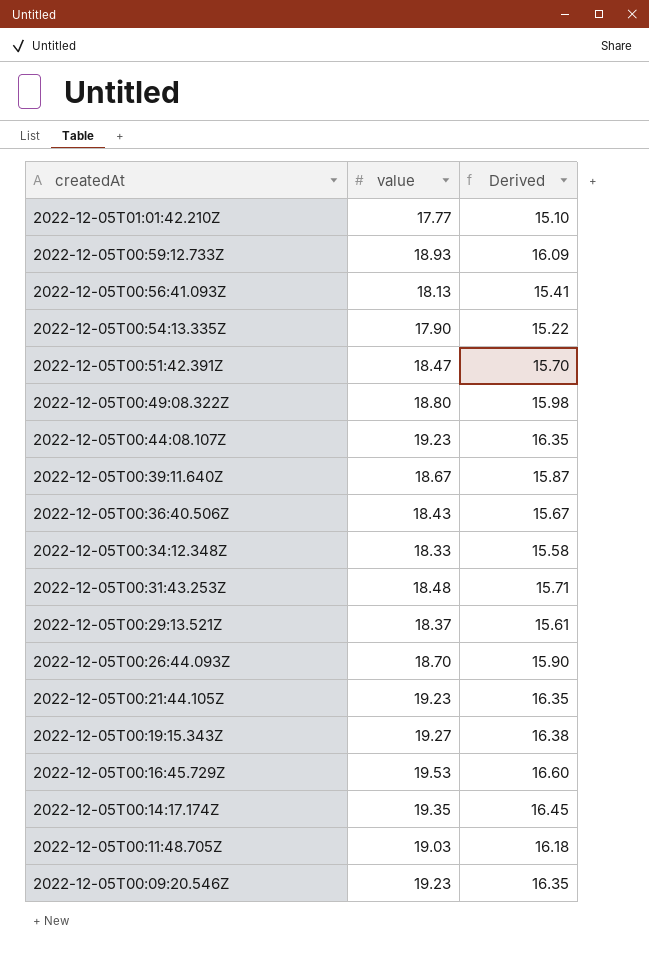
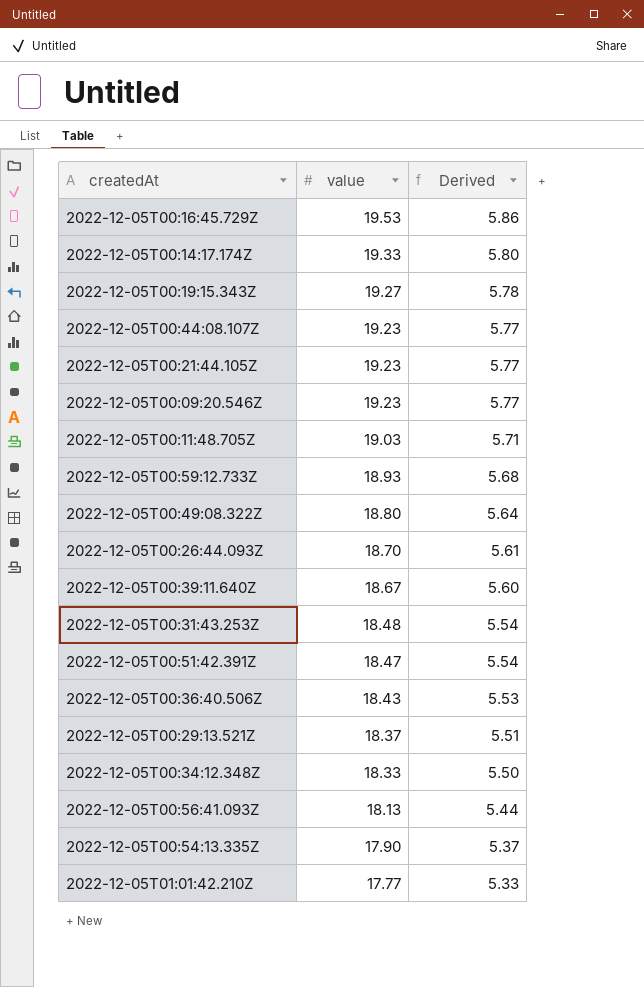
row order: createdAt descending -> value descending
column Derived | formula: [value] * 0.85 -> [value] * 0.3
2022-12-05T00:14:17.174Z | value: 19.35 -> 19.33

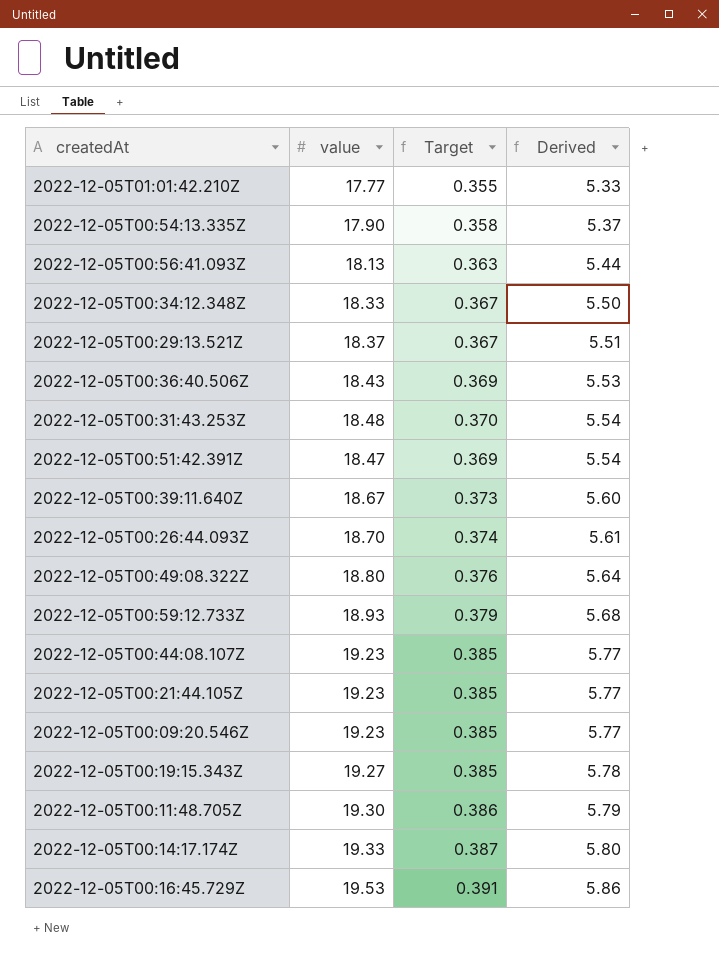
row order: value descending -> Derived ascending
column Target | formula: none -> [value] * 0.02
2022-12-05T00:11:48.705Z | value: 19.03 -> 19.30
2022-12-05T00:11:48.705Z | Derived: 5.71 -> 5.79

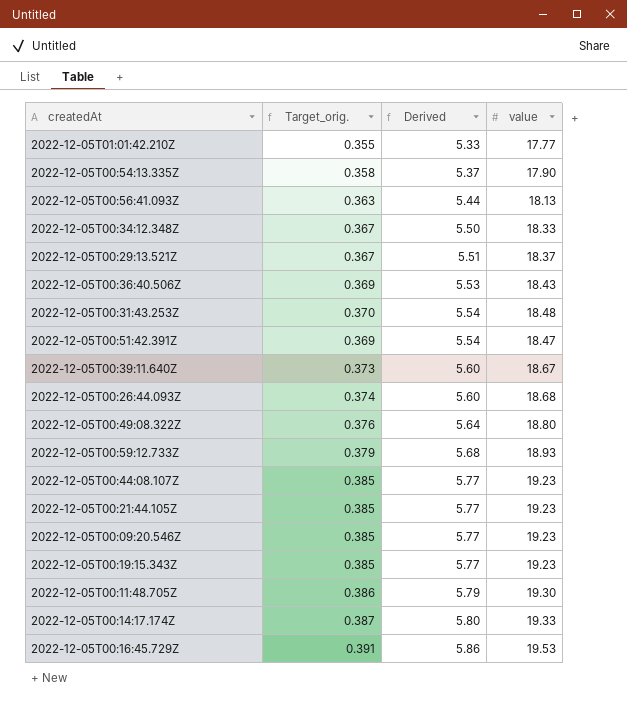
column name: Target -> Target_orig.
column value | position: 2 -> 4
2022-12-05T00:26:44.093Z | Derived: 5.61 -> 5.60
2022-12-05T00:26:44.093Z | value: 18.70 -> 18.68
2022-12-05T00:19:15.343Z | Derived: 5.78 -> 5.77
2022-12-05T00:19:15.343Z | value: 19.27 -> 19.23

